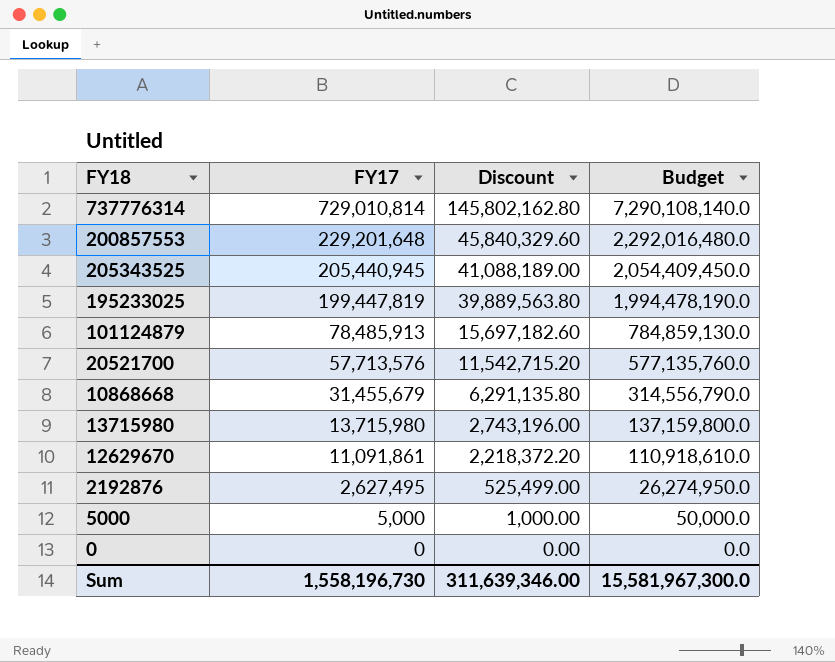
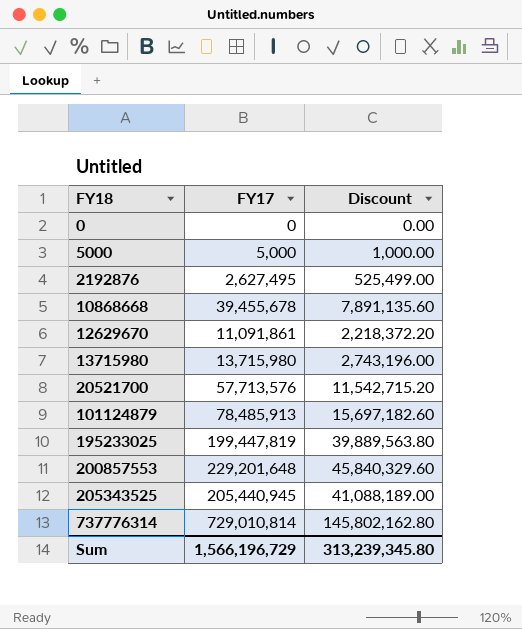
row order: FY17 descending -> FY18 ascending
column Budget | formula: [FY17] * 10 -> none
10868668 | FY17: 31,455,679 -> 39,455,678
10868668 | Discount: 6,291,135.80 -> 7,891,135.60
Sum | FY17: 1,558,196,730 -> 1,566,196,729
Sum | Discount: 311,639,346.00 -> 313,239,345.80

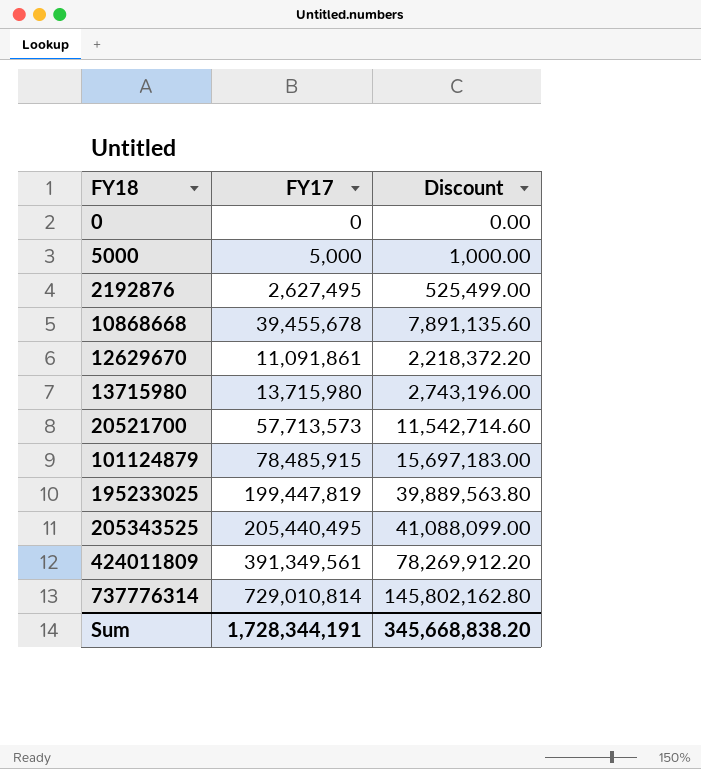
row 200857553: 229,201,648 | 45,840,329.60 -> none
20521700 | FY17: 57,713,576 -> 57,713,573
20521700 | Discount: 11,542,715.20 -> 11,542,714.60
101124879 | FY17: 78,485,913 -> 78,485,915
101124879 | Discount: 15,697,182.60 -> 15,697,183.00
205343525 | FY17: 205,440,945 -> 205,440,495
205343525 | Discount: 41,088,189.00 -> 41,088,099.00
row 424011809: none -> 391,349,561 | 78,269,912.20
Sum | FY17: 1,566,196,729 -> 1,728,344,191
Sum | Discount: 313,239,345.80 -> 345,668,838.20

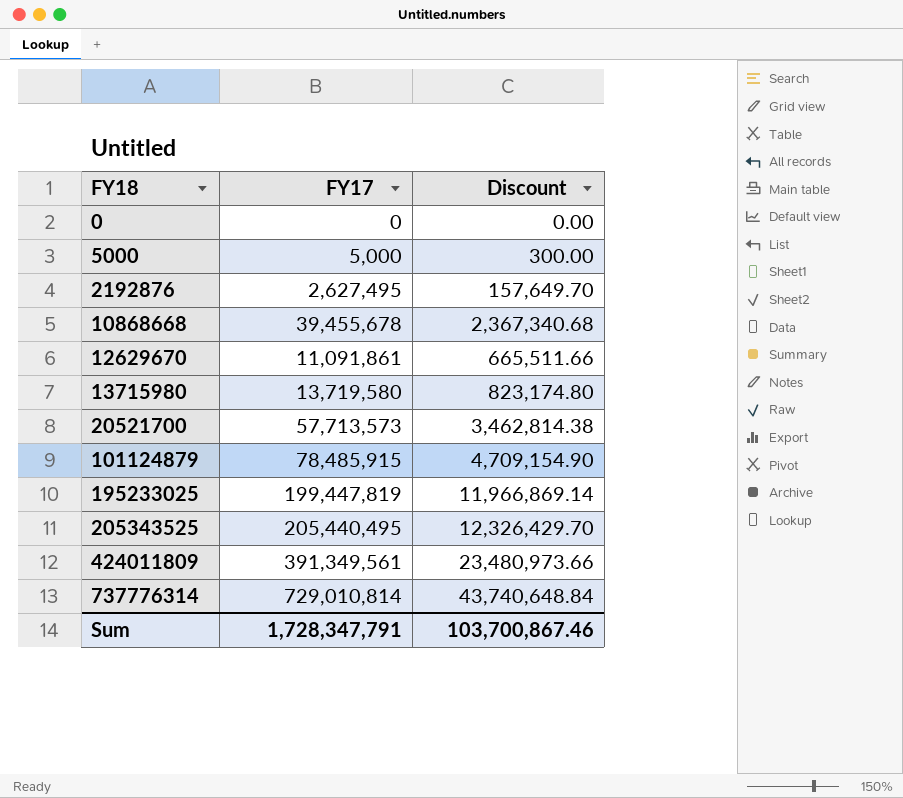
column Discount | formula: [FY17] * 0.2 -> [FY17] * 0.06
13715980 | FY17: 13,715,980 -> 13,719,580
Sum | FY17: 1,728,344,191 -> 1,728,347,791
Sum | Discount: 345,668,838.20 -> 103,700,867.46

